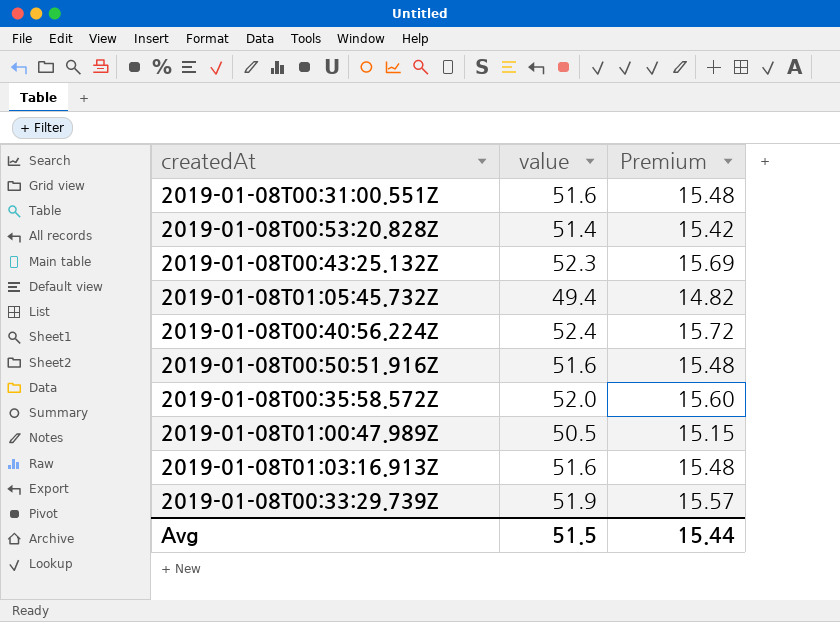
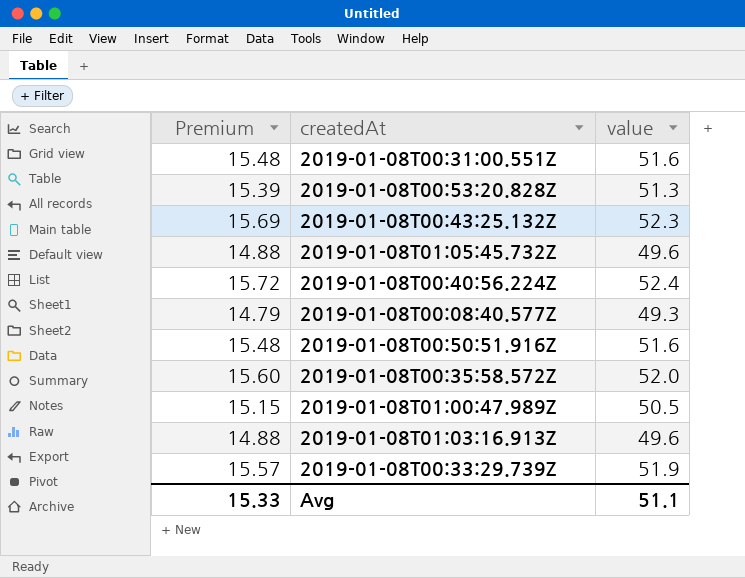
column Premium | position: 3 -> 1
2019-01-08T00:53:20.828Z | Premium: 15.42 -> 15.39
2019-01-08T00:53:20.828Z | value: 51.4 -> 51.3
2019-01-08T01:05:45.732Z | Premium: 14.82 -> 14.88
2019-01-08T01:05:45.732Z | value: 49.4 -> 49.6
row 2019-01-08T00:08:40.577Z: none -> 14.79 | 49.3
2019-01-08T01:03:16.913Z | Premium: 15.48 -> 14.88
2019-01-08T01:03:16.913Z | value: 51.6 -> 49.6
Avg | Premium: 15.44 -> 15.33
Avg | value: 51.5 -> 51.1

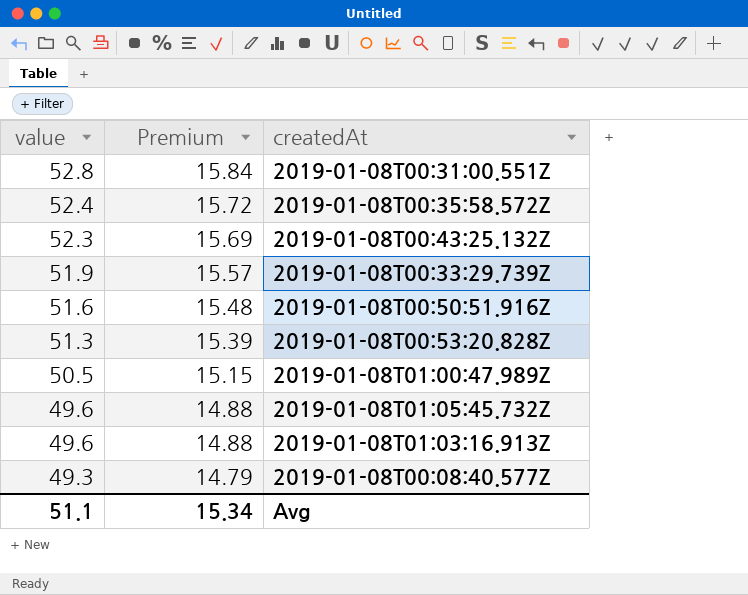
row order: none -> value descending
column value | position: 3 -> 1
row 2019-01-08T00:40:56.224Z: 15.72 | 52.4 -> none
2019-01-08T00:31:00.551Z | value: 51.6 -> 52.8
2019-01-08T00:31:00.551Z | Premium: 15.48 -> 15.84
2019-01-08T00:35:58.572Z | value: 52.0 -> 52.4
2019-01-08T00:35:58.572Z | Premium: 15.60 -> 15.72
Avg | Premium: 15.33 -> 15.34

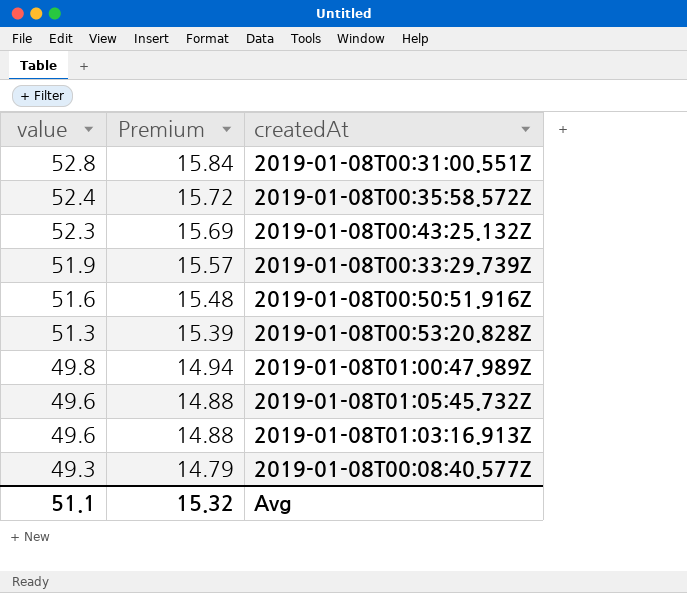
2019-01-08T01:00:47.989Z | value: 50.5 -> 49.8
2019-01-08T01:00:47.989Z | Premium: 15.15 -> 14.94
Avg | Premium: 15.34 -> 15.32

